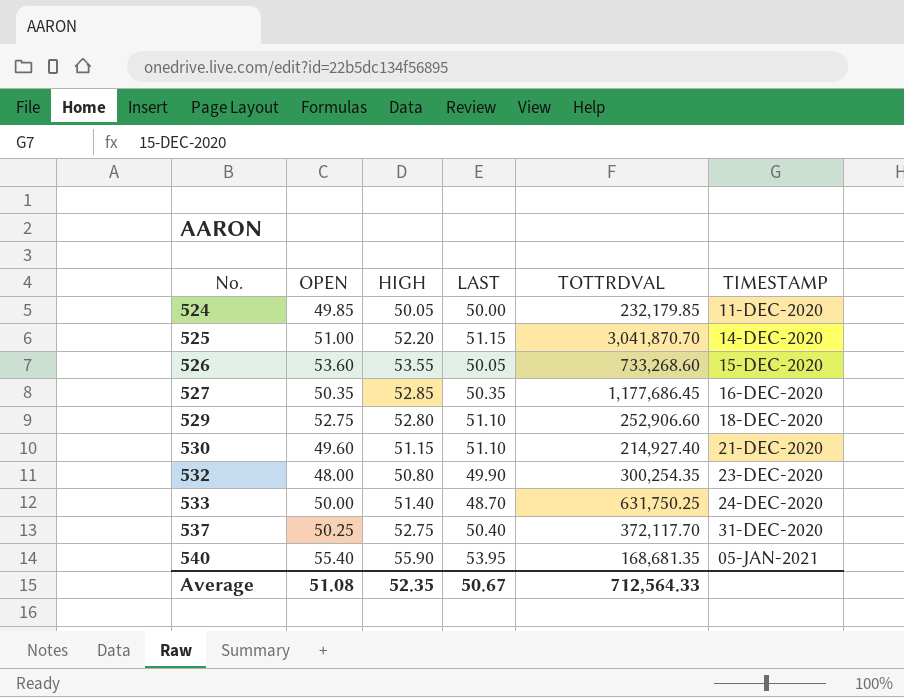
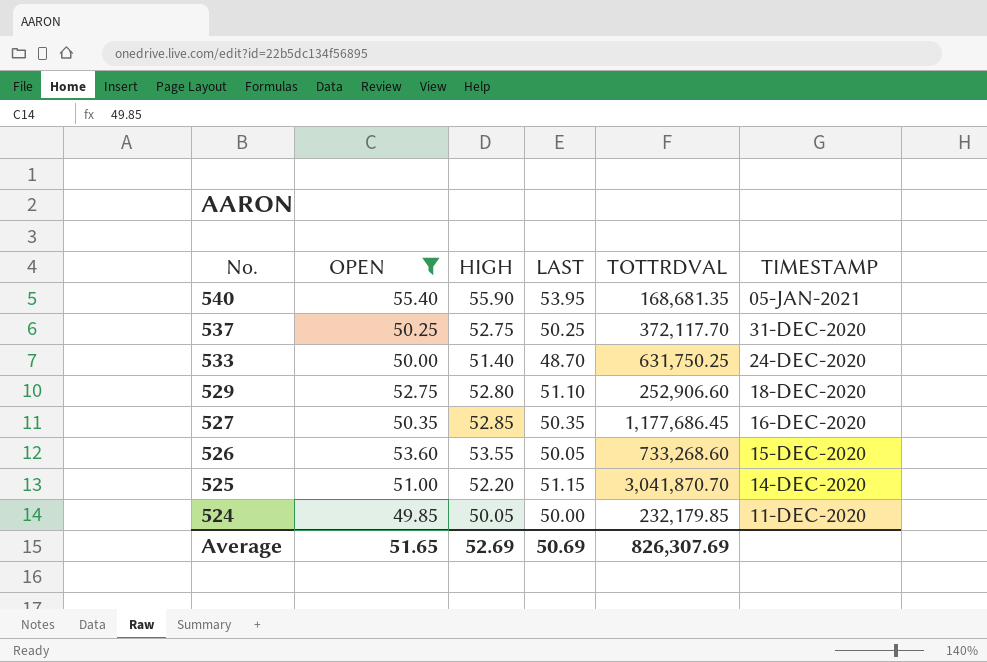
filter: none -> OPEN >= 49.85
row order: No. ascending -> No. descending
537 | LAST: 50.40 -> 50.25
Average | OPEN: 51.08 -> 51.65
Average | HIGH: 52.35 -> 52.69
Average | LAST: 50.67 -> 50.69
Average | TOTTRDVAL: 712,564.33 -> 826,307.69

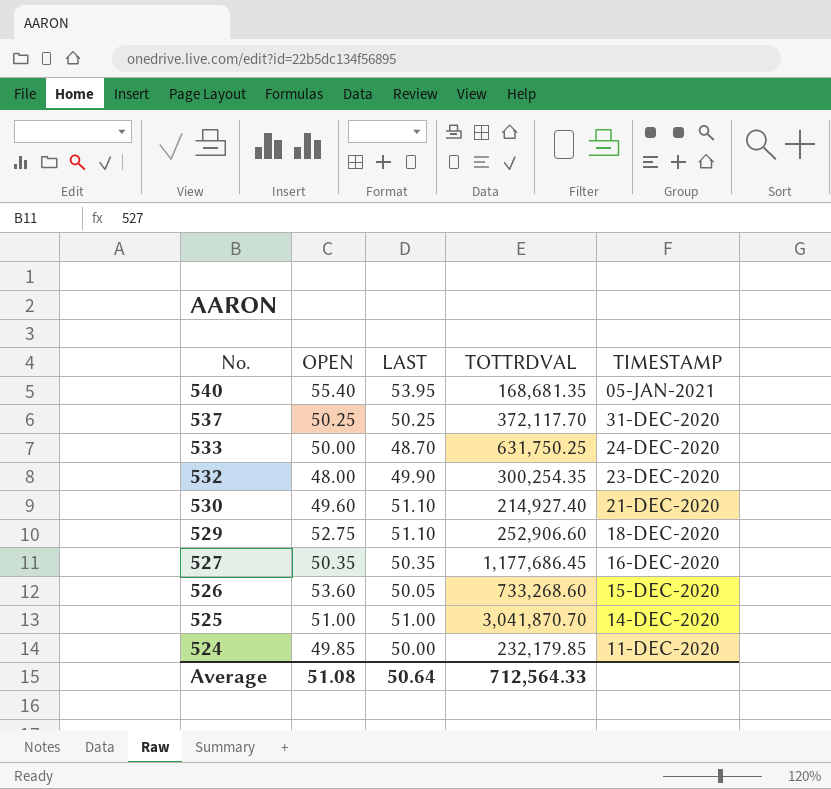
filter: OPEN >= 49.85 -> none
column HIGH | position: 3 -> none
525 | LAST: 51.15 -> 51.00
Average | OPEN: 51.65 -> 51.08
Average | LAST: 50.69 -> 50.64
Average | TOTTRDVAL: 826,307.69 -> 712,564.33

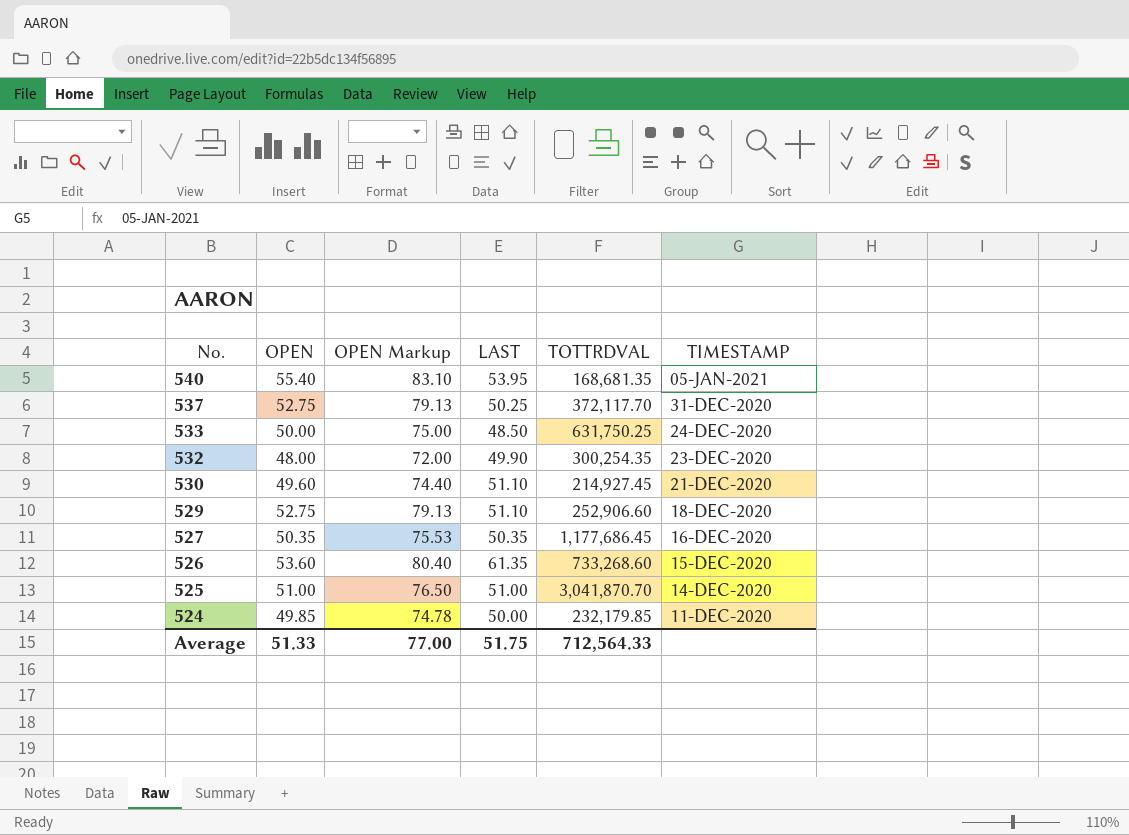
column OPEN Markup | formula: none -> [OPEN] * 1.5
537 | OPEN: 50.25 -> 52.75
533 | LAST: 48.70 -> 48.50
530 | TOTTRDVAL: 214,927.40 -> 214,927.45
526 | LAST: 50.05 -> 61.35
Average | OPEN: 51.08 -> 51.33
Average | LAST: 50.64 -> 51.75

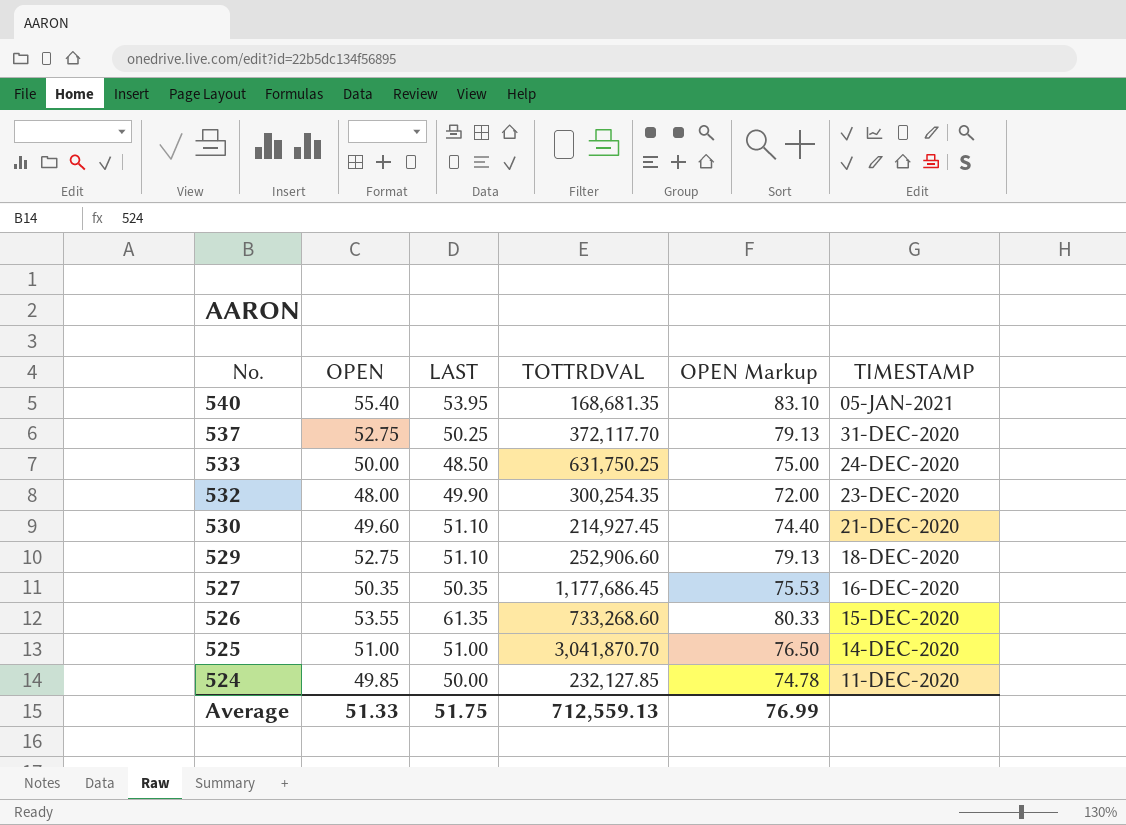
column OPEN Markup | position: 3 -> 5
526 | OPEN: 53.60 -> 53.55
526 | OPEN Markup: 80.40 -> 80.33
524 | TOTTRDVAL: 232,179.85 -> 232,127.85
Average | TOTTRDVAL: 712,564.33 -> 712,559.13
Average | OPEN Markup: 77.00 -> 76.99

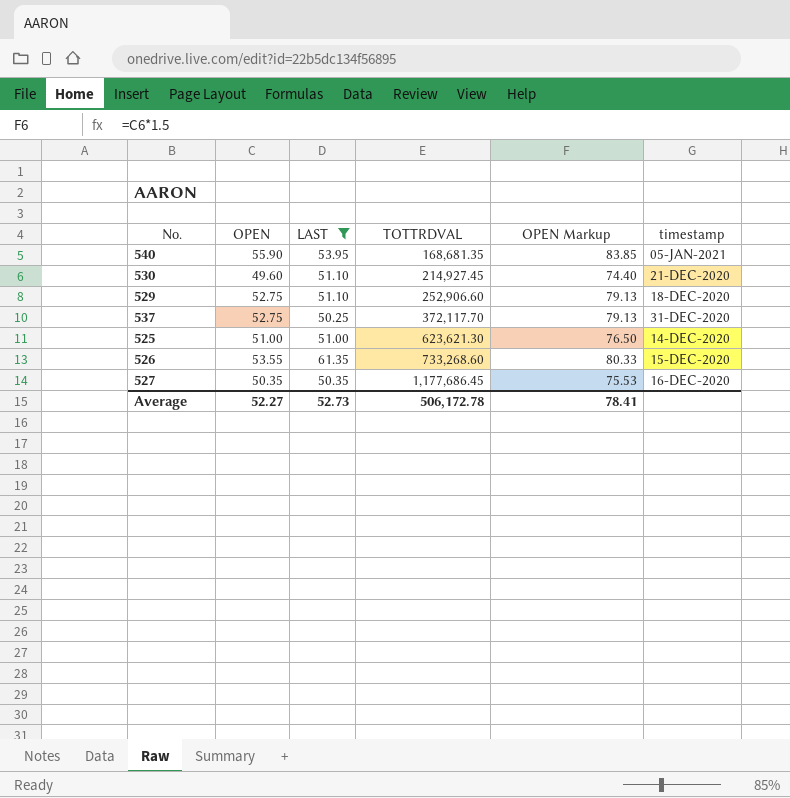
filter: none -> LAST >= 50.25
row order: No. descending -> TOTTRDVAL ascending
column name: TIMESTAMP -> timestamp
540 | OPEN: 55.40 -> 55.90
540 | OPEN Markup: 83.10 -> 83.85
525 | TOTTRDVAL: 3,041,870.70 -> 623,621.30
Average | OPEN: 51.33 -> 52.27
Average | LAST: 51.75 -> 52.73
Average | TOTTRDVAL: 712,559.13 -> 506,172.78
Average | OPEN Markup: 76.99 -> 78.41

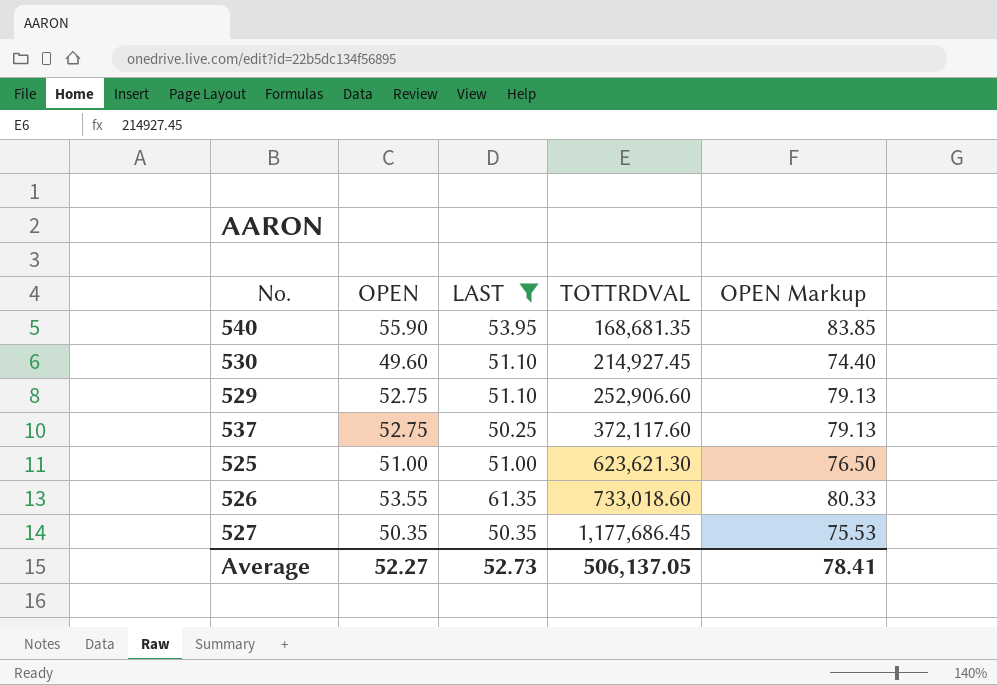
column timestamp | position: 6 -> none
537 | TOTTRDVAL: 372,117.70 -> 372,117.60
526 | TOTTRDVAL: 733,268.60 -> 733,018.60
Average | TOTTRDVAL: 506,172.78 -> 506,137.05

